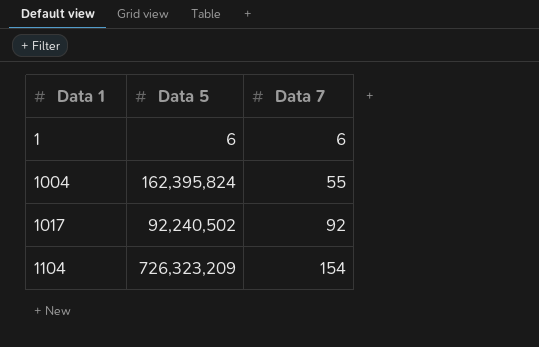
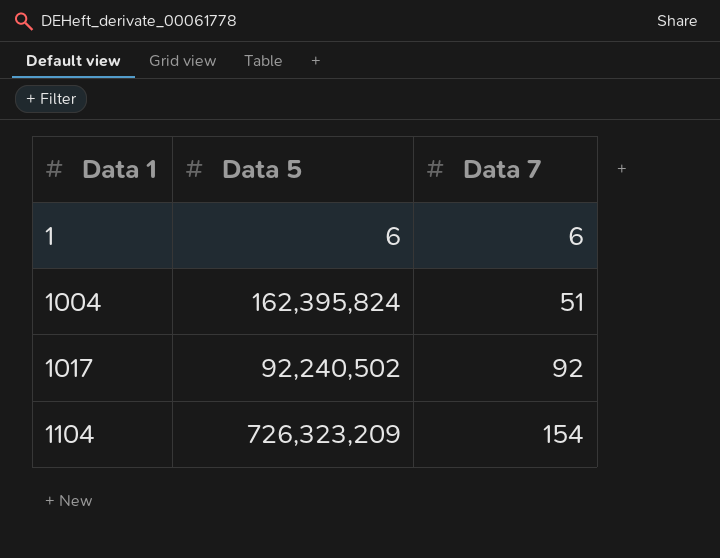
1004 | Data 7: 55 -> 51

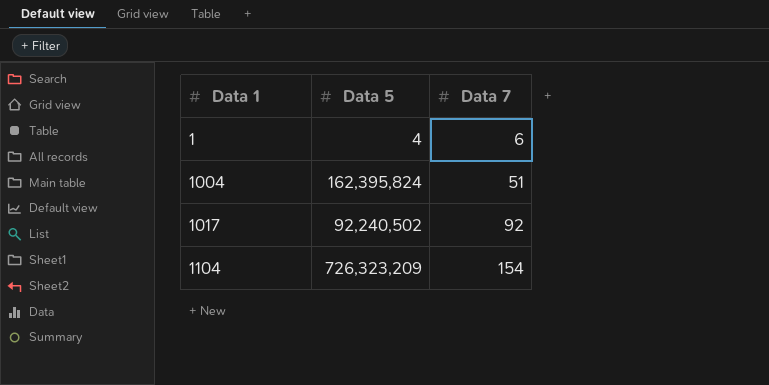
1 | Data 5: 6 -> 4

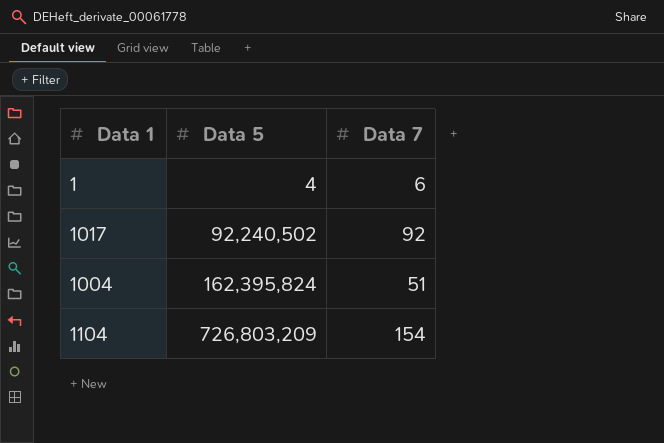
row order: Data 1 ascending -> Data 5 ascending
1104 | Data 5: 726,323,209 -> 726,803,209

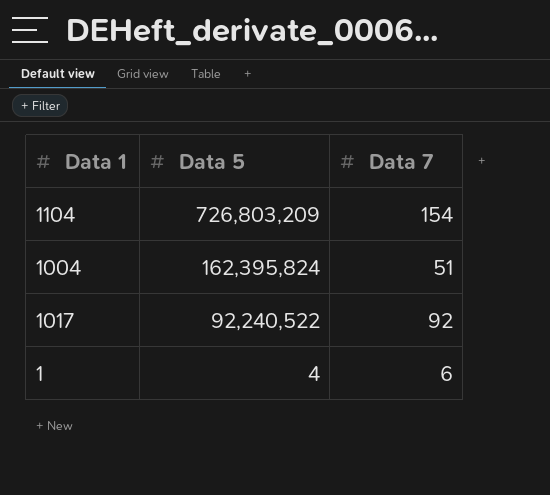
row order: Data 5 ascending -> Data 5 descending
1017 | Data 5: 92,240,502 -> 92,240,522

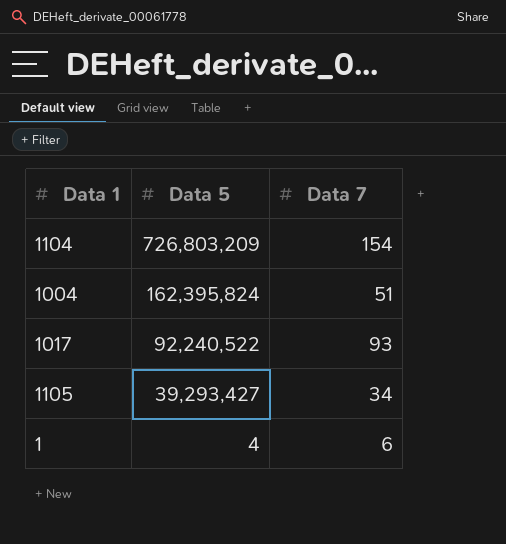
1017 | Data 7: 92 -> 93
row 1105: none -> 39,293,427 | 34

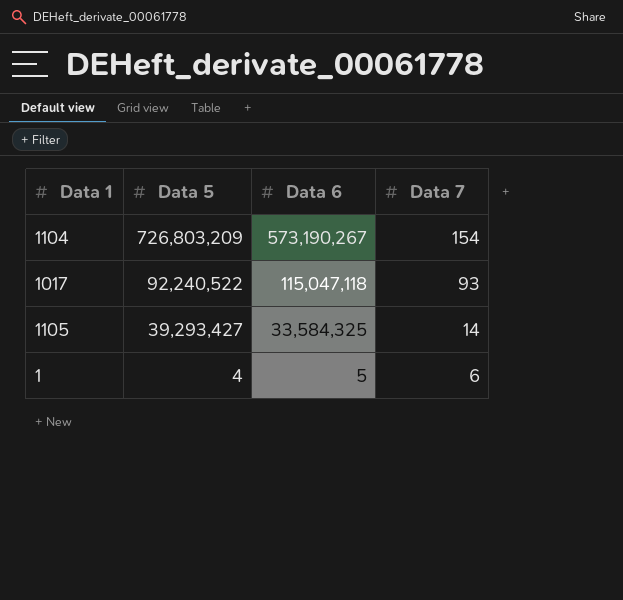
column Data 6 | position: none -> 3
row 1004: 162,395,824 | 51 -> none
1105 | Data 7: 34 -> 14

